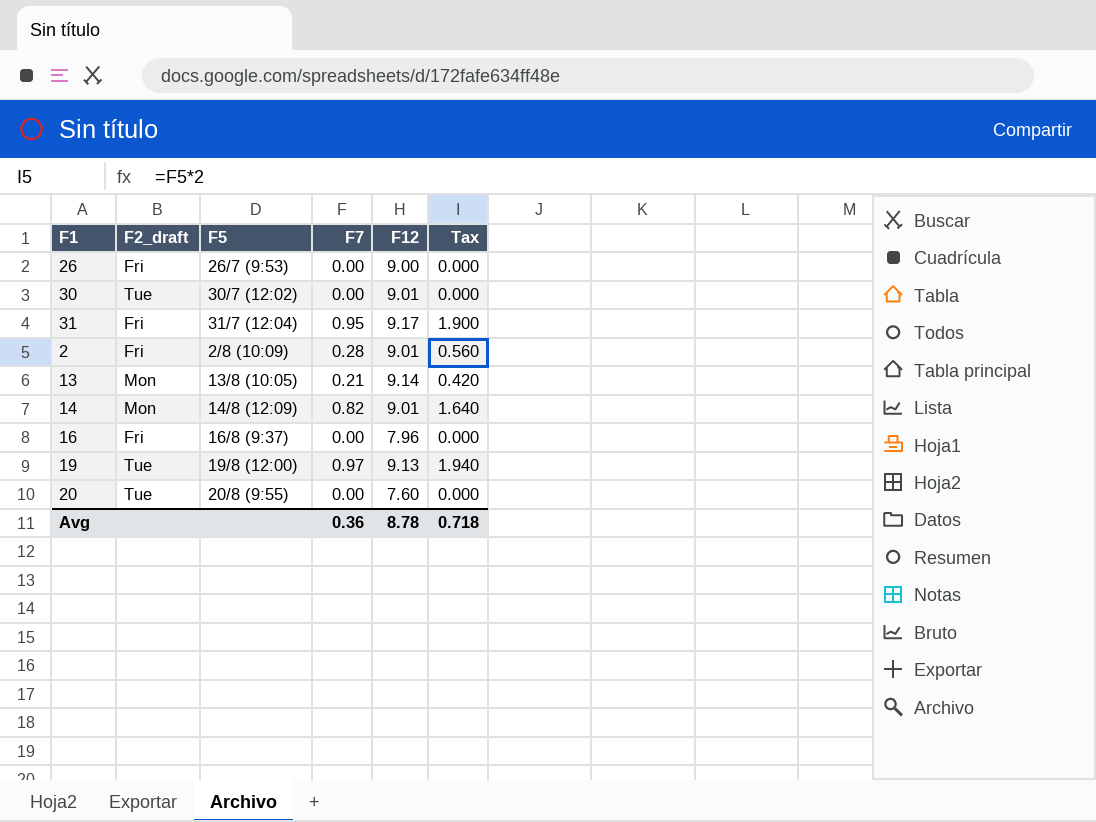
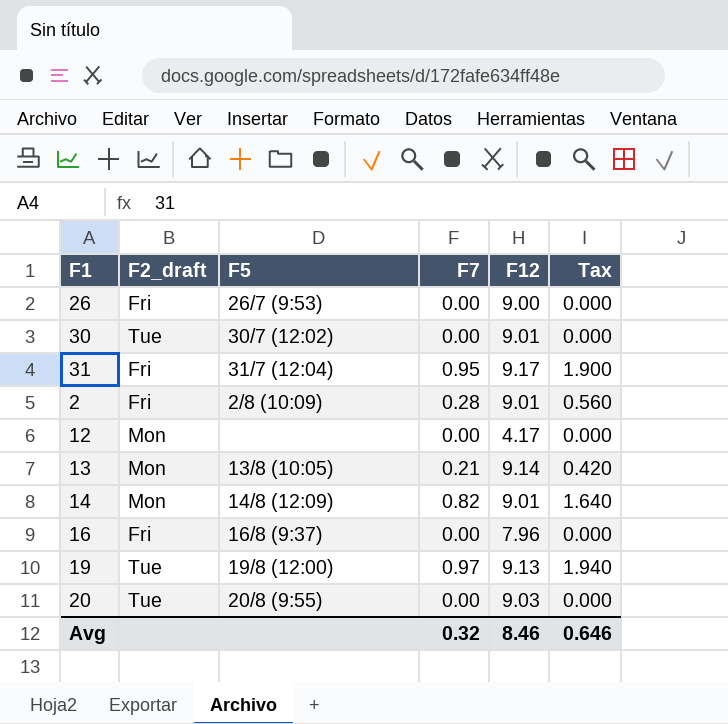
row 12: none -> Mon | none | 0.00 | 4.17 | 0.000
20 | F12: 7.60 -> 9.03
Avg | F7: 0.36 -> 0.32
Avg | F12: 8.78 -> 8.46
Avg | Tax: 0.718 -> 0.646

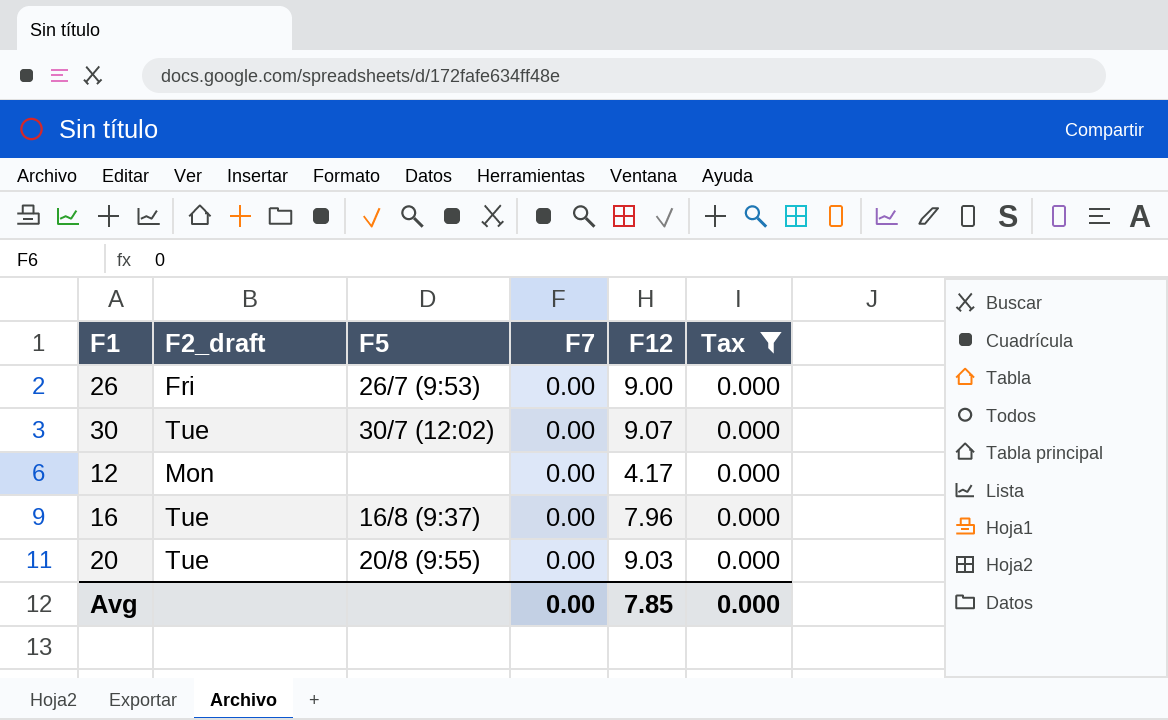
filter: none -> Tax = 0.000
30 | F12: 9.01 -> 9.07
16 | F2_draft: Fri -> Tue
Avg | F7: 0.32 -> 0.00
Avg | F12: 8.46 -> 7.85
Avg | Tax: 0.646 -> 0.000

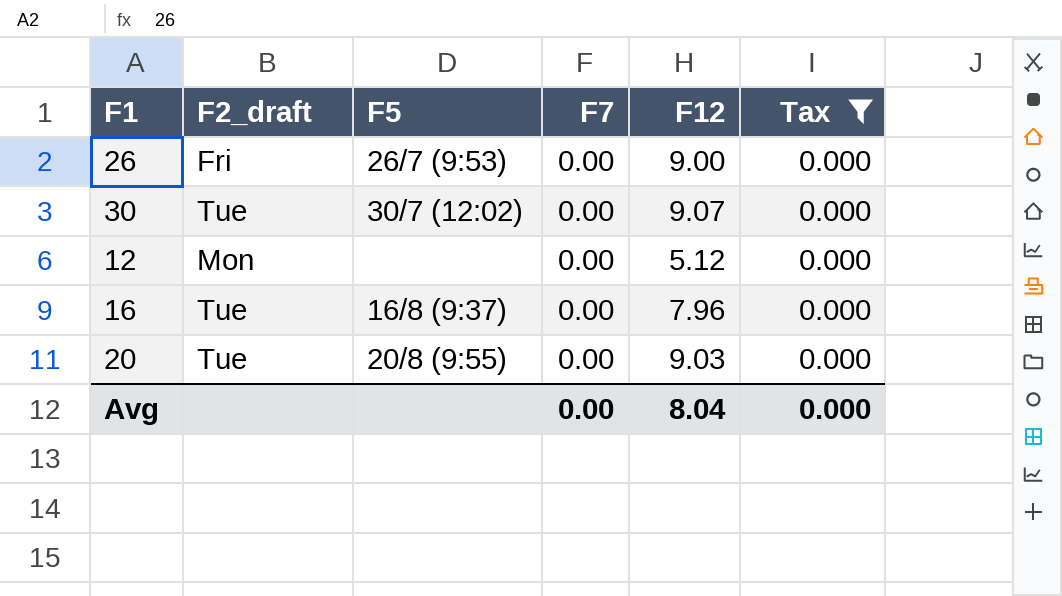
12 | F12: 4.17 -> 5.12
Avg | F12: 7.85 -> 8.04

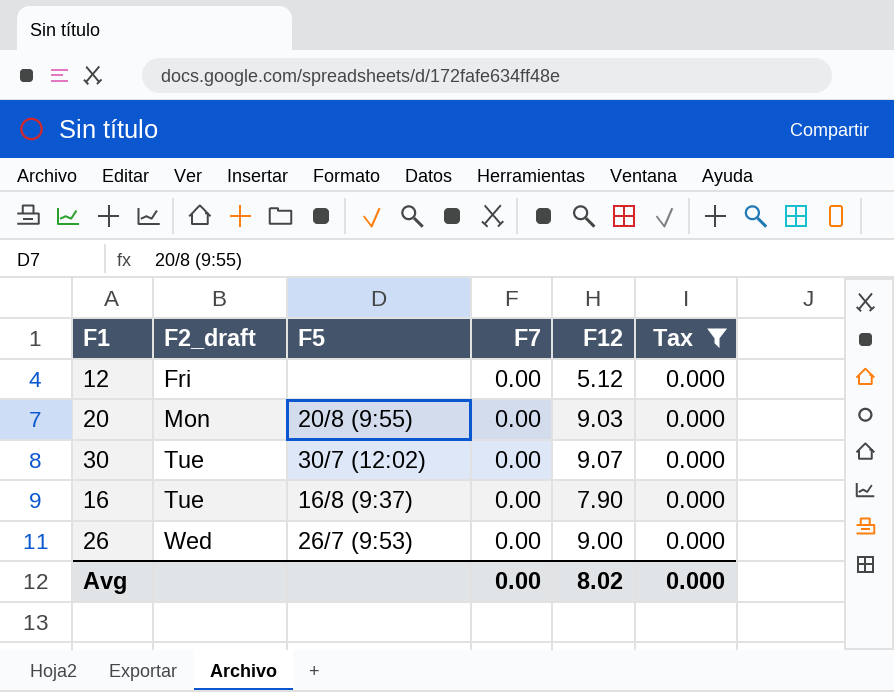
row order: none -> F2_draft ascending
12 | F2_draft: Mon -> Fri
20 | F2_draft: Tue -> Mon
16 | F12: 7.96 -> 7.90
26 | F2_draft: Fri -> Wed
Avg | F12: 8.04 -> 8.02

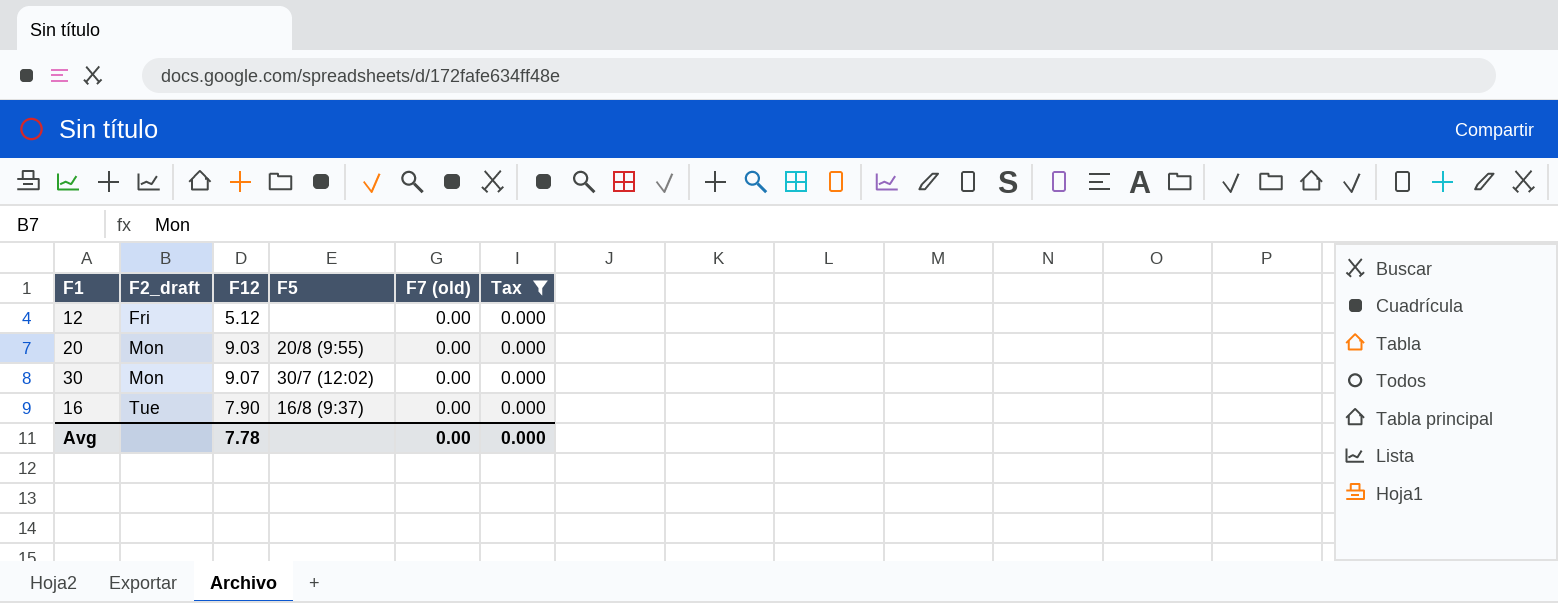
column F12 | position: 5 -> 3
column name: F7 -> F7 (old)
row 26: Wed | 26/7 (9:53) | 0.00 | 9.00 | 0.000 -> none
30 | F2_draft: Tue -> Mon
Avg | F12: 8.02 -> 7.78

